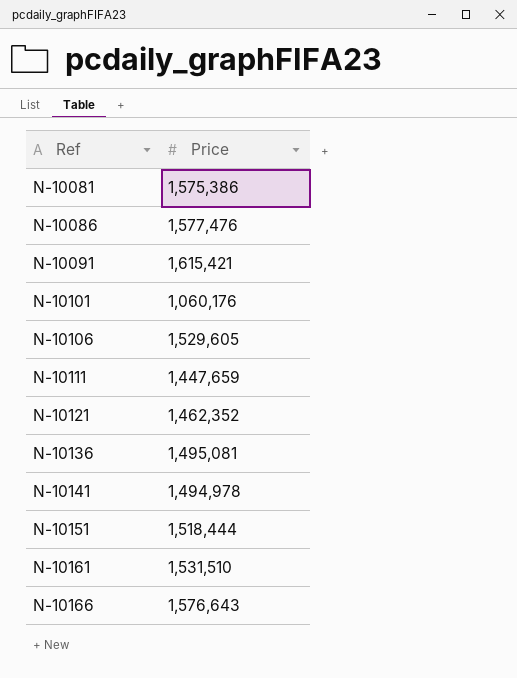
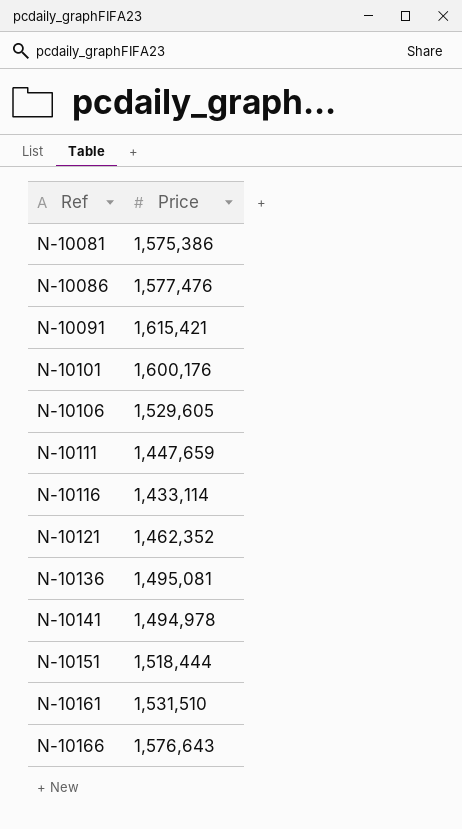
N-10101 | Price: 1,060,176 -> 1,600,176
row N-10116: none -> 1,433,114

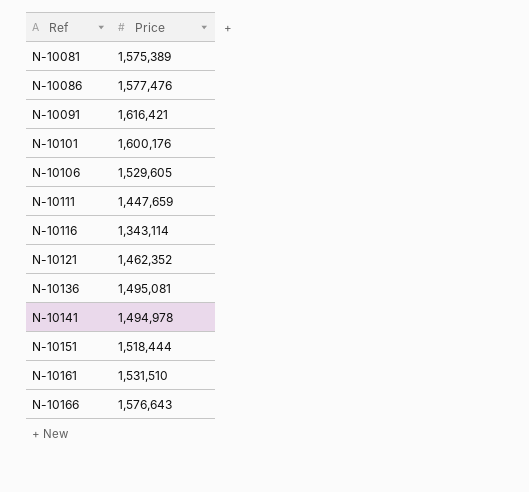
N-10081 | Price: 1,575,386 -> 1,575,389
N-10091 | Price: 1,615,421 -> 1,616,421
N-10116 | Price: 1,433,114 -> 1,343,114

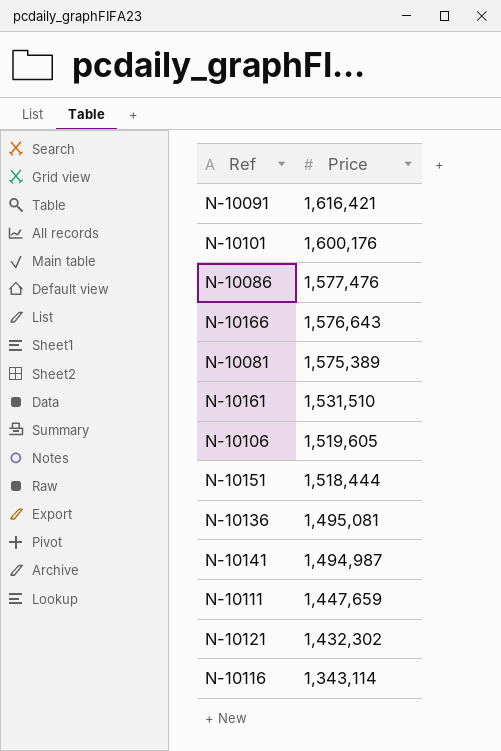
row order: Ref ascending -> Price descending
N-10106 | Price: 1,529,605 -> 1,519,605
N-10141 | Price: 1,494,978 -> 1,494,987
N-10121 | Price: 1,462,352 -> 1,432,302

